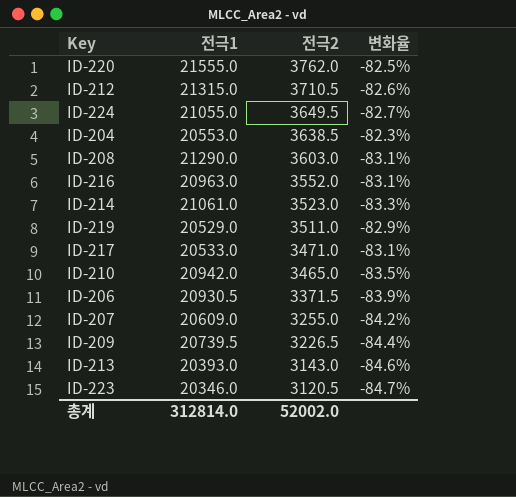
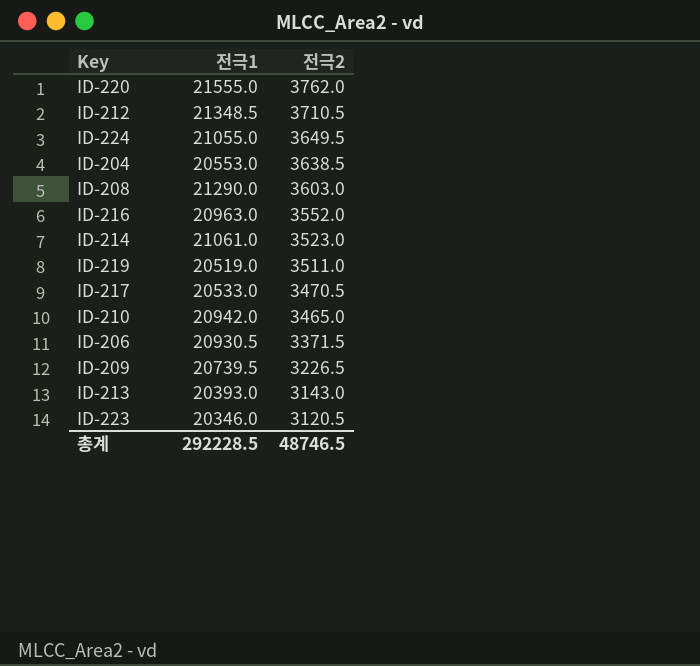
column 변화율 | formula: ([전극2] - [전극1]) / [전극1] -> none
row ID-207: 20609.0 | 3255.0 | -84.2% -> none
ID-212 | 전극1: 21315.0 -> 21348.5
ID-219 | 전극1: 20529.0 -> 20519.0
ID-217 | 전극2: 3471.0 -> 3470.5
총계 | 전극1: 312814.0 -> 292228.5
총계 | 전극2: 52002.0 -> 48746.5

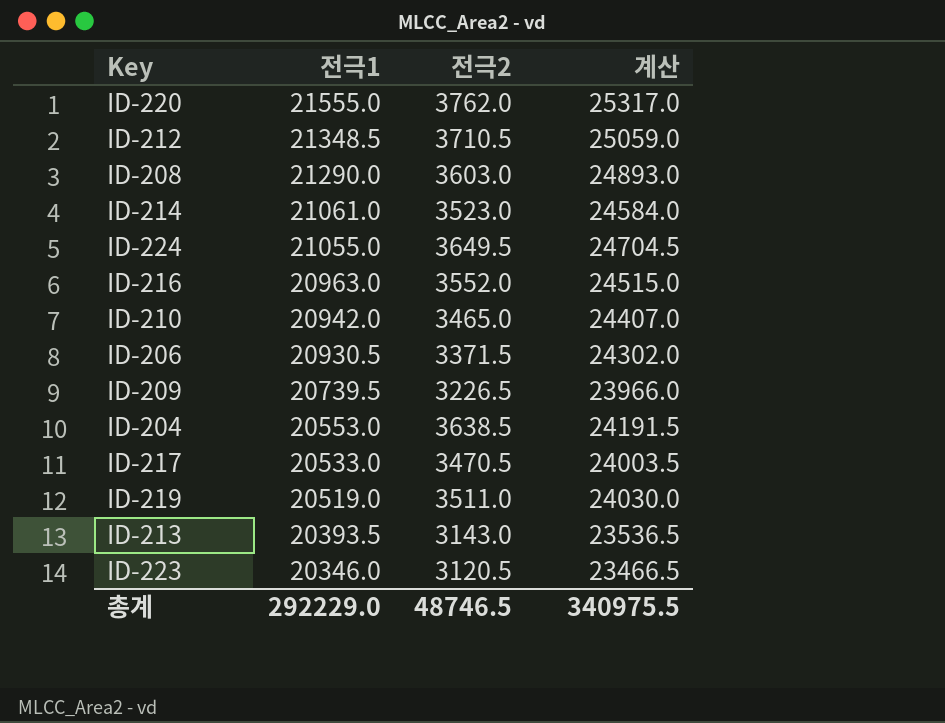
row order: 전극2 descending -> 전극1 descending
column 계산 | formula: none -> [전극1] + [전극2]
ID-213 | 전극1: 20393.0 -> 20393.5
총계 | 전극1: 292228.5 -> 292229.0

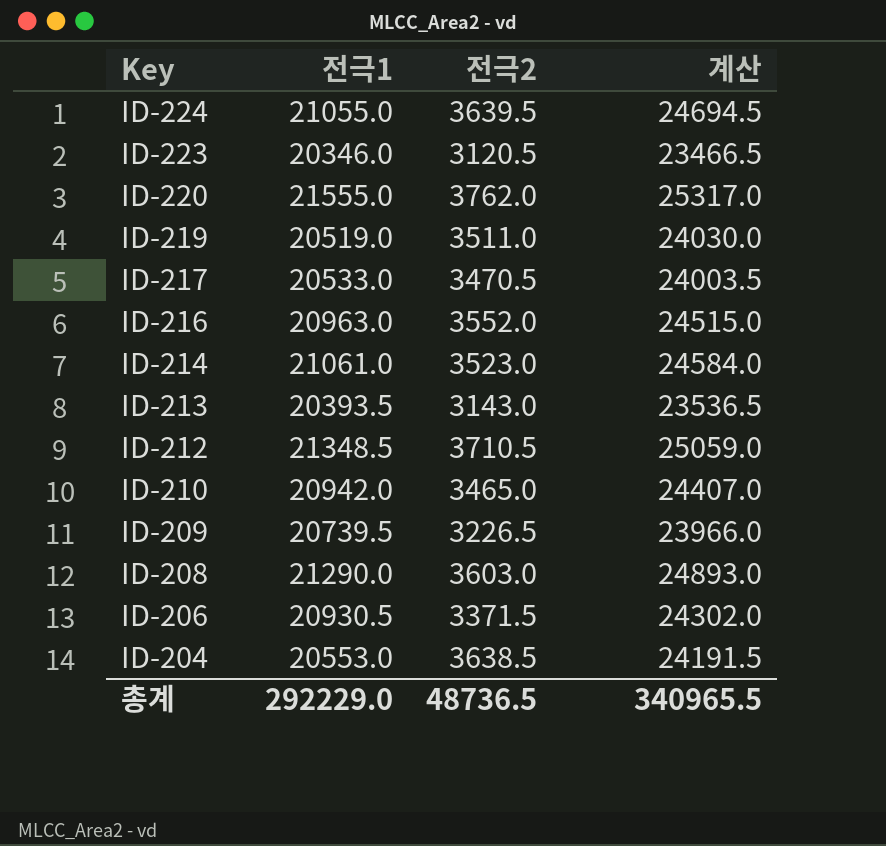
row order: 전극1 descending -> Key descending
ID-224 | 전극2: 3649.5 -> 3639.5
ID-224 | 계산: 24704.5 -> 24694.5
총계 | 전극2: 48746.5 -> 48736.5
총계 | 계산: 340975.5 -> 340965.5

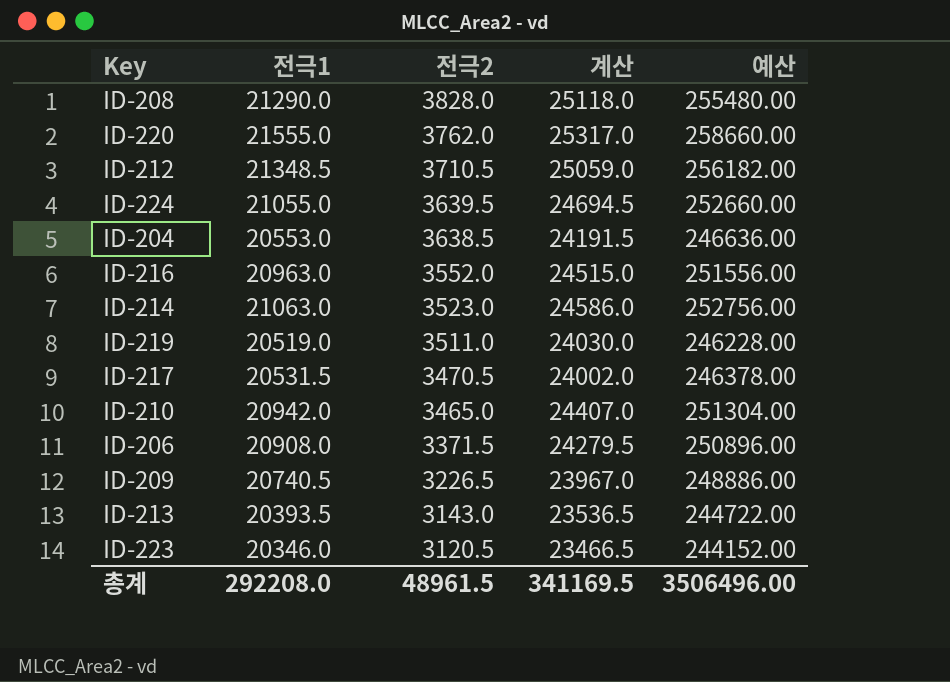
row order: Key descending -> 전극2 descending
column 예산 | formula: none -> [전극1] * 12
ID-208 | 전극2: 3603.0 -> 3828.0
ID-208 | 계산: 24893.0 -> 25118.0
ID-214 | 전극1: 21061.0 -> 21063.0
ID-214 | 계산: 24584.0 -> 24586.0
ID-217 | 전극1: 20533.0 -> 20531.5
ID-217 | 계산: 24003.5 -> 24002.0
ID-206 | 전극1: 20930.5 -> 20908.0
ID-206 | 계산: 24302.0 -> 24279.5
ID-209 | 전극1: 20739.5 -> 20740.5
ID-209 | 계산: 23966.0 -> 23967.0
총계 | 전극1: 292229.0 -> 292208.0
총계 | 전극2: 48736.5 -> 48961.5
총계 | 계산: 340965.5 -> 341169.5

